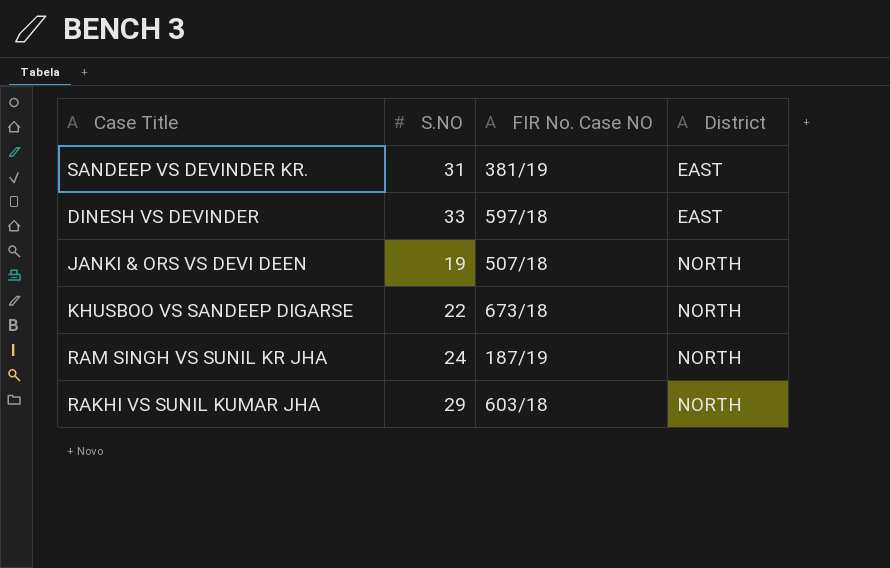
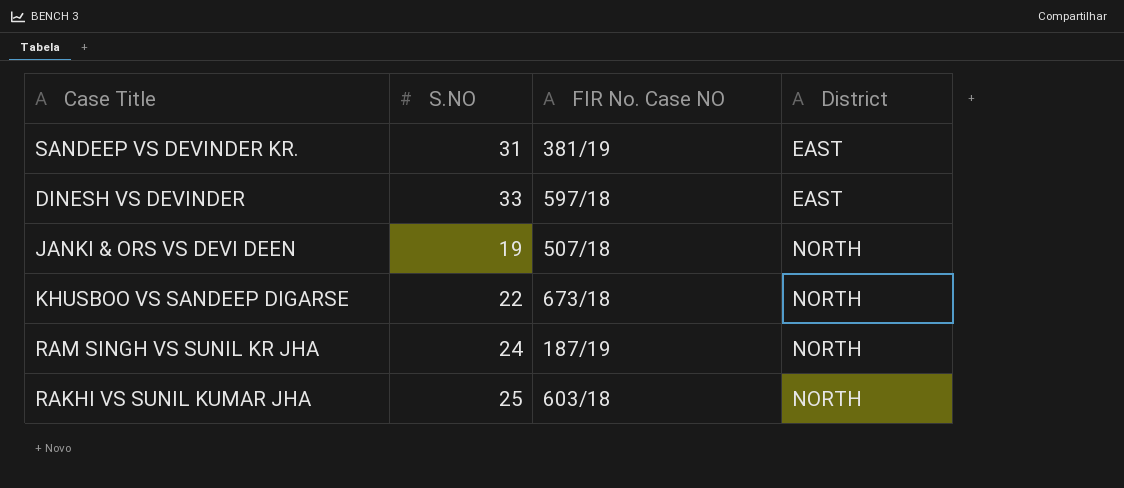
RAKHI VS SUNIL KUMAR JHA | S.NO: 29 -> 25

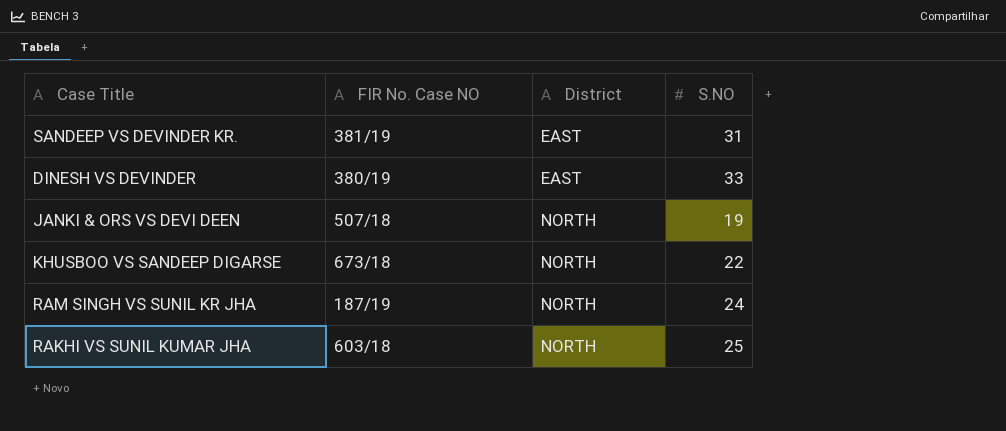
column S.NO | position: 2 -> 4
DINESH VS DEVINDER | FIR No. Case NO: 597/18 -> 380/19

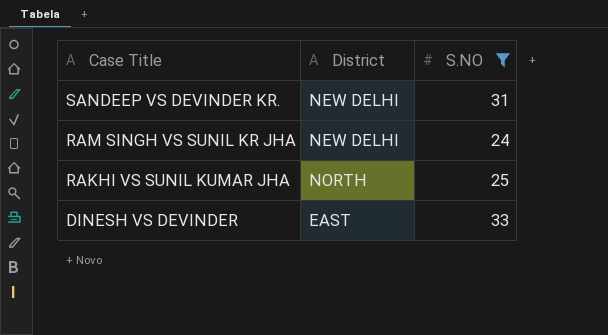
filter: none -> S.NO >= 24
row order: District ascending -> Case Title descending
column FIR No. Case NO | position: 2 -> none
SANDEEP VS DEVINDER KR. | District: EAST -> NEW DELHI
RAM SINGH VS SUNIL KR JHA | District: NORTH -> NEW DELHI

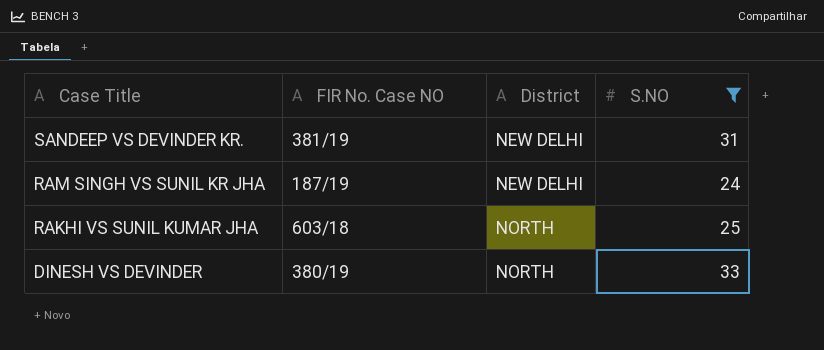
column FIR No. Case NO | position: none -> 2
DINESH VS DEVINDER | District: EAST -> NORTH

